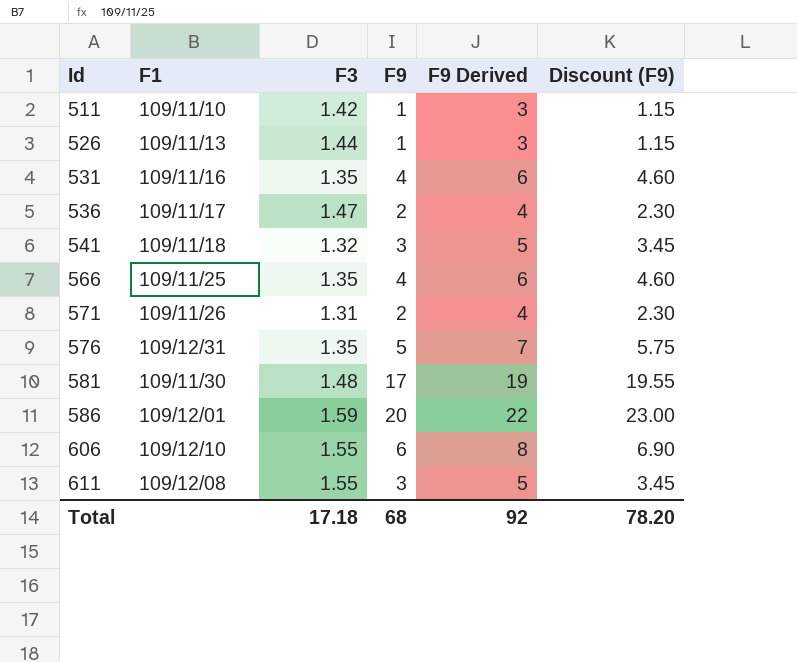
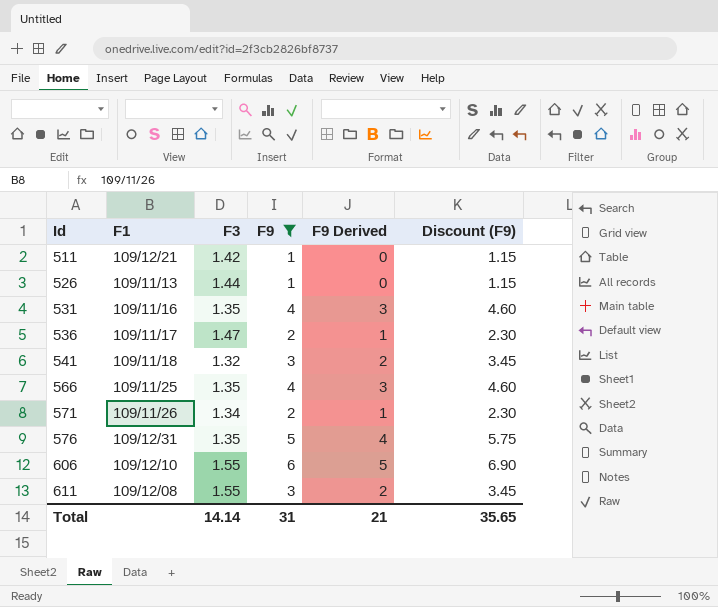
filter: none -> F9 <= 6
column F9 Derived | formula: [F9] + 2 -> [F9] - 1
511 | F1: 109/11/10 -> 109/12/21
571 | F3: 1.31 -> 1.34
Total | F3: 17.18 -> 14.14
Total | F9: 68 -> 31
Total | F9 Derived: 92 -> 21
Total | Discount (F9): 78.20 -> 35.65

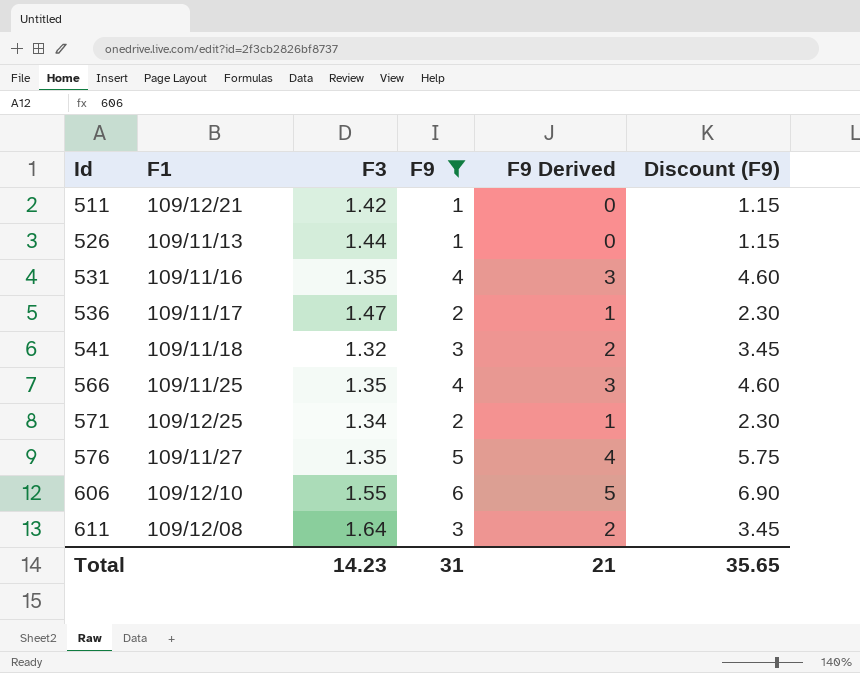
571 | F1: 109/11/26 -> 109/12/25
576 | F1: 109/12/31 -> 109/11/27
611 | F3: 1.55 -> 1.64
Total | F3: 14.14 -> 14.23

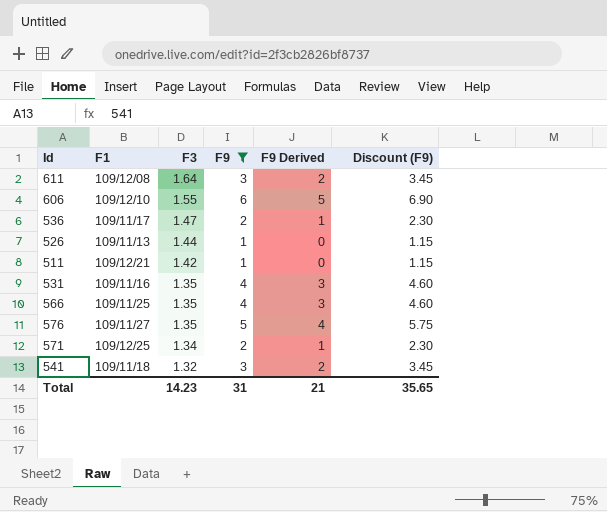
row order: Id ascending -> F3 descending

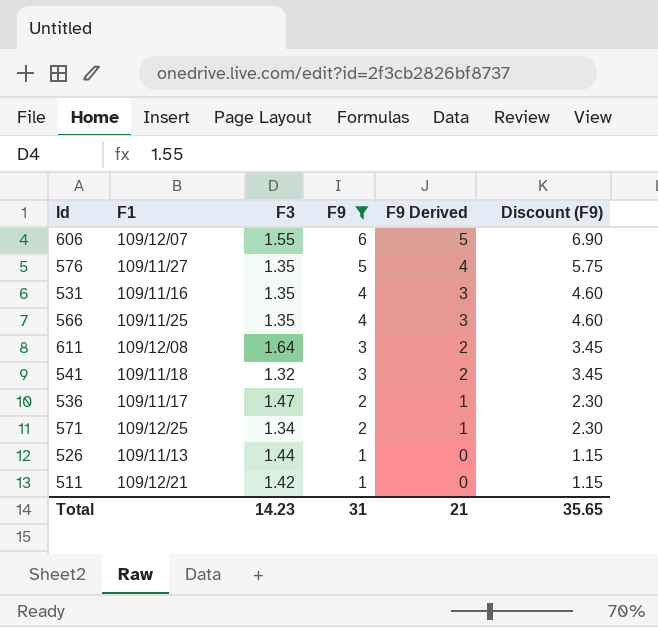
row order: F3 descending -> F9 descending
606 | F1: 109/12/10 -> 109/12/07

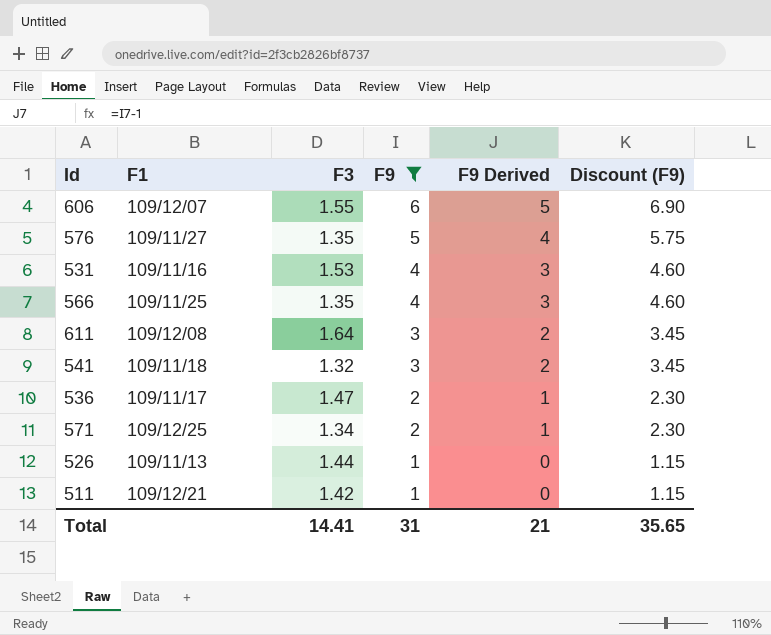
531 | F3: 1.35 -> 1.53
Total | F3: 14.23 -> 14.41

